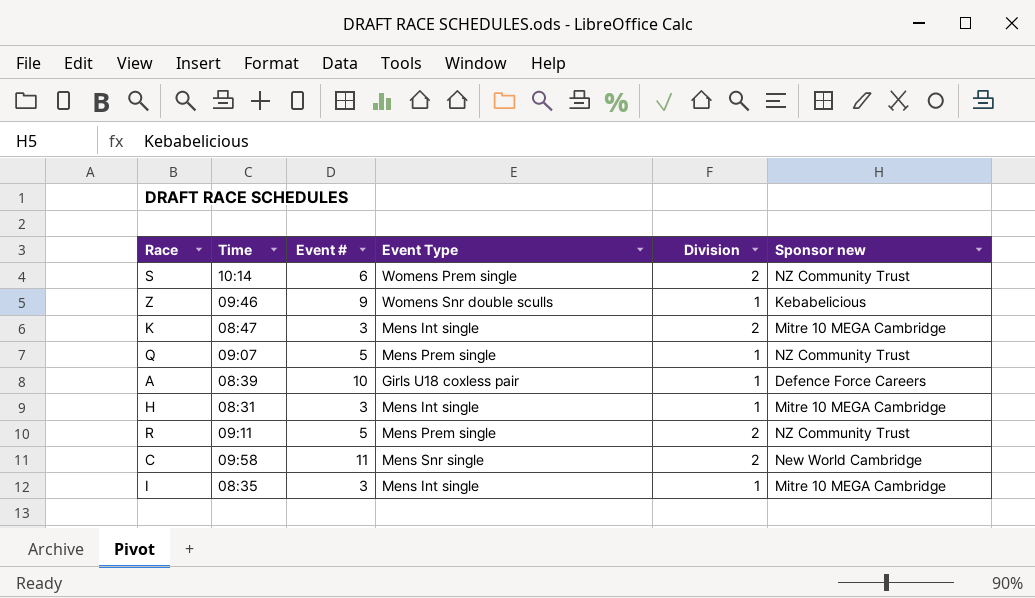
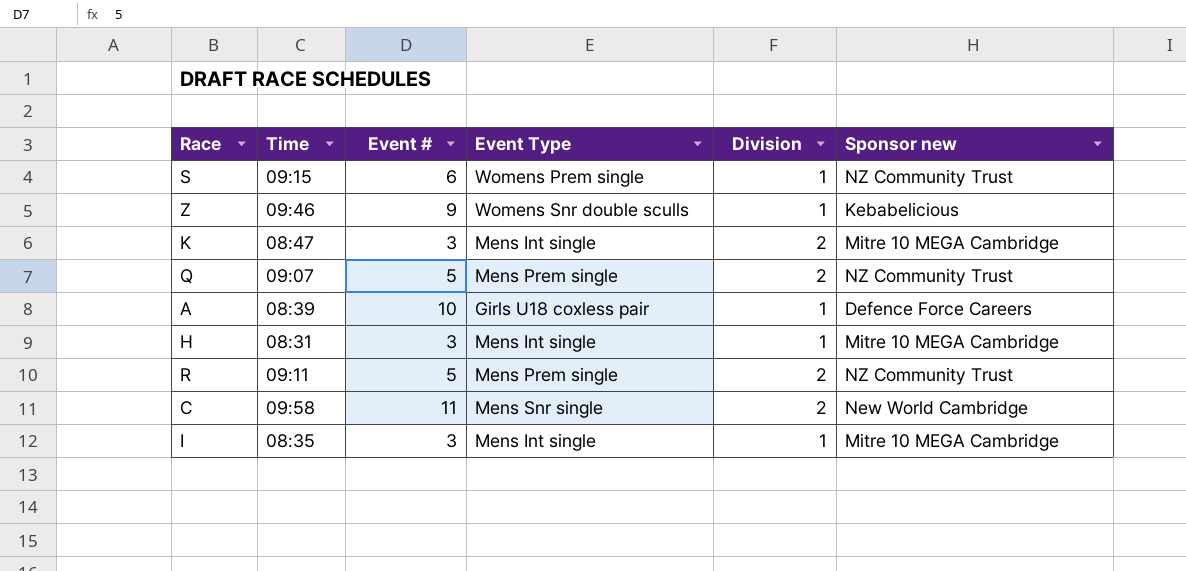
S | Time: 10:14 -> 09:15
S | Division: 2 -> 1
Q | Division: 1 -> 2

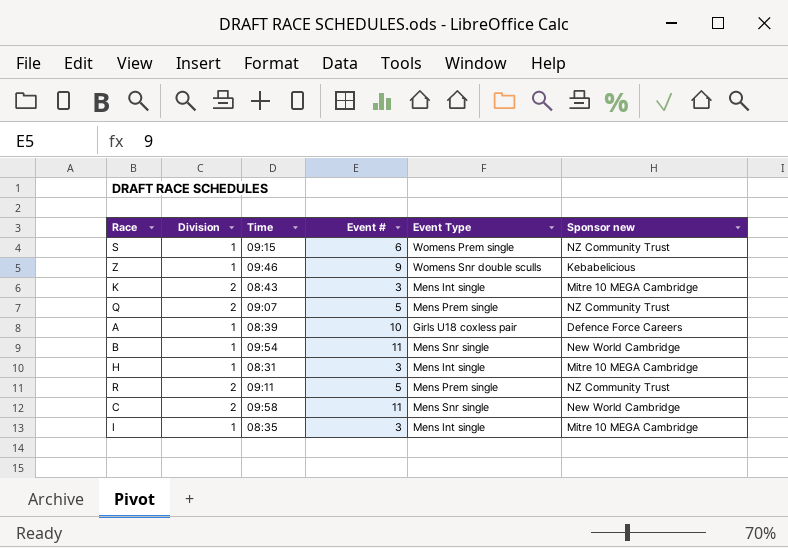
column Division | position: 5 -> 2
K | Time: 08:47 -> 08:43
row B: none -> 1 | 09:54 | 11 | Mens Snr single | New World Cambridge

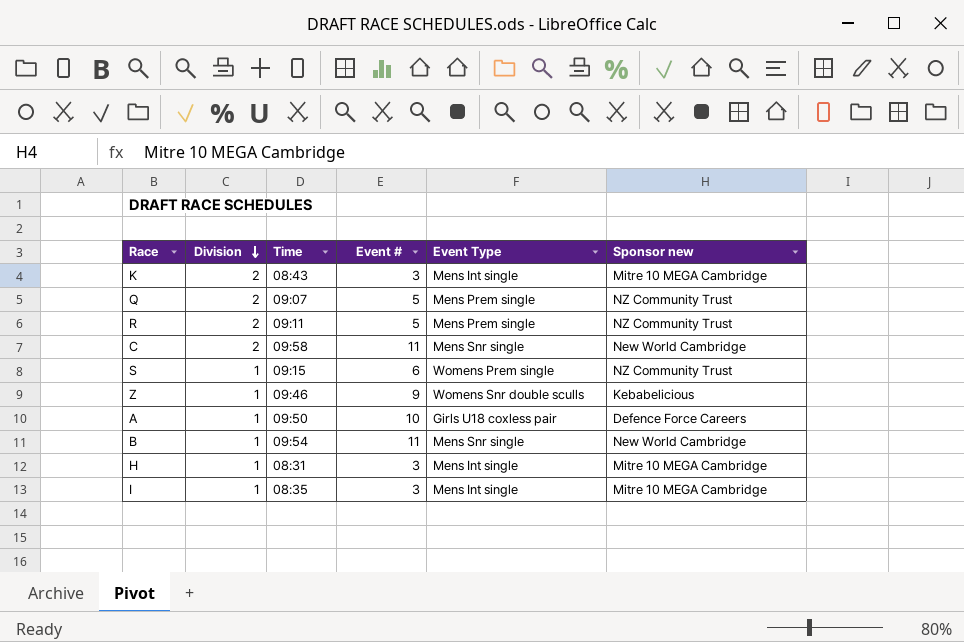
row order: none -> Division descending
A | Time: 08:39 -> 09:50

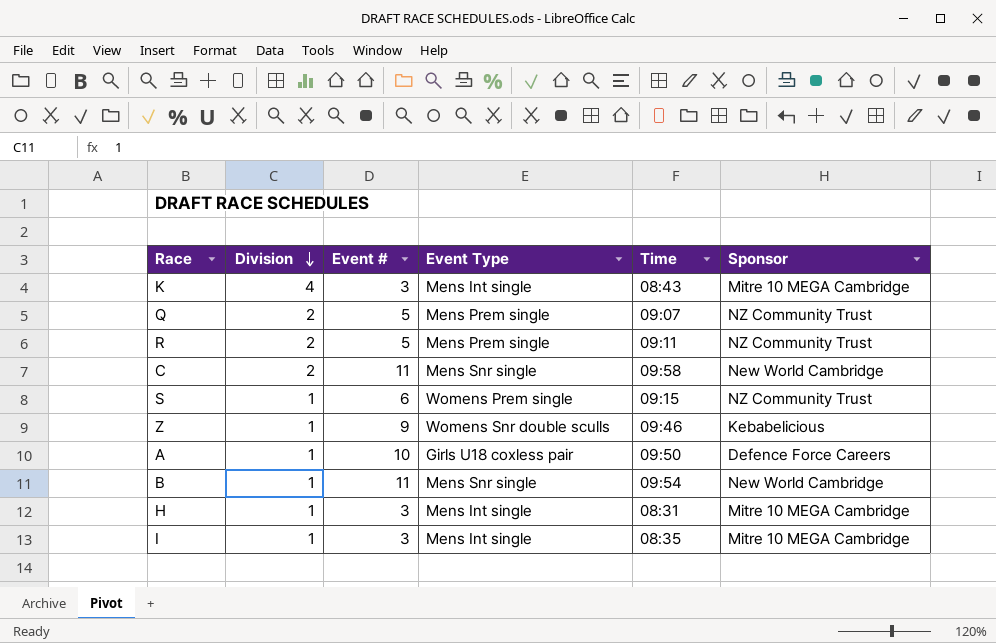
column Time | position: 3 -> 5
column name: Sponsor new -> Sponsor
K | Division: 2 -> 4

